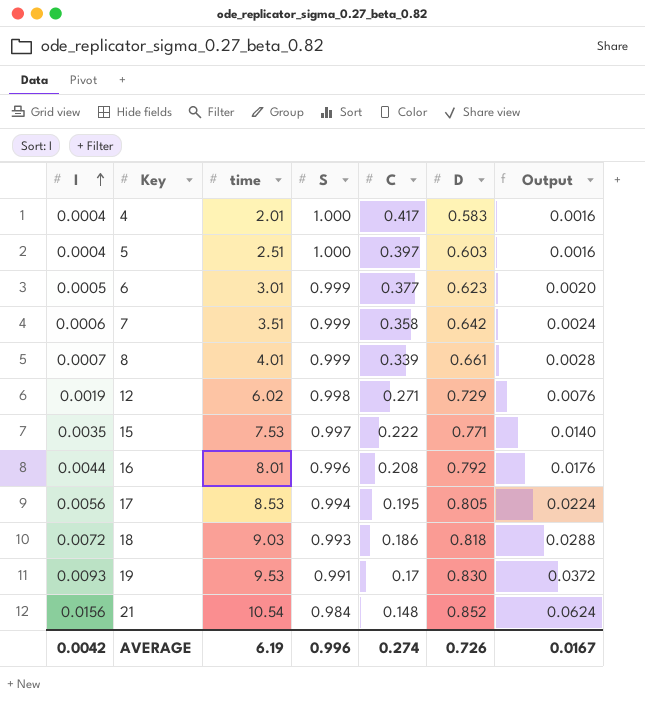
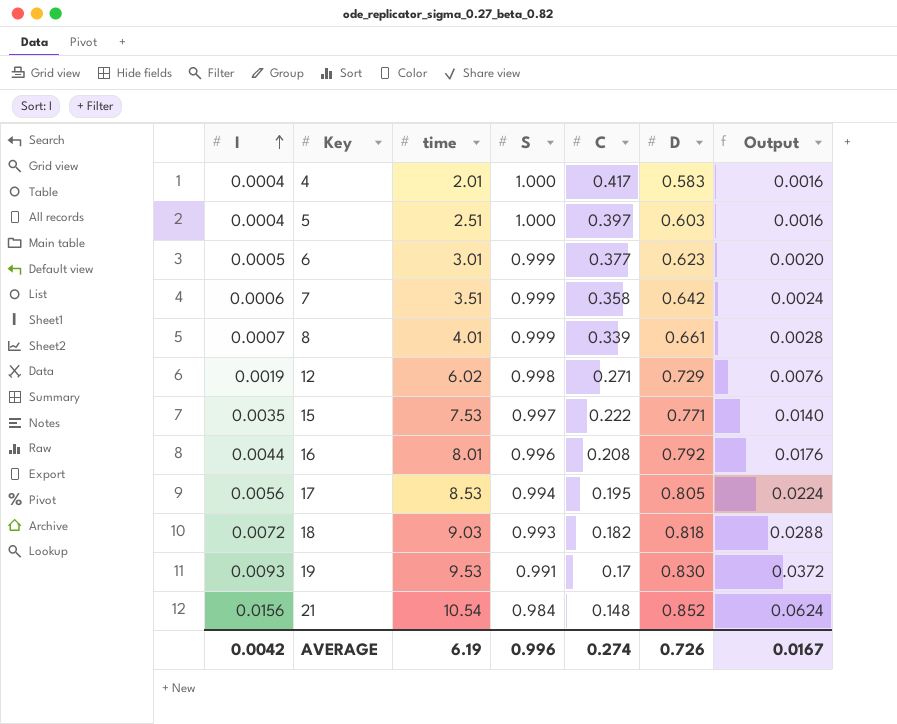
18 | C: 0.186 -> 0.182

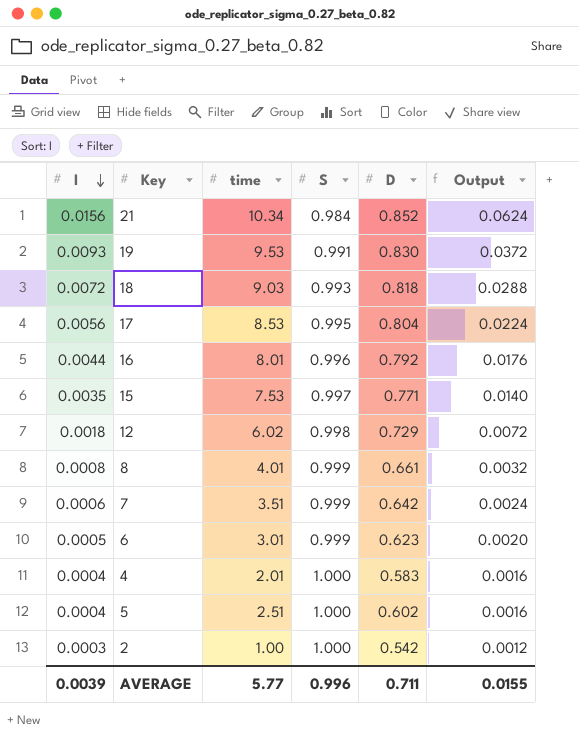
row order: I ascending -> I descending
column C | position: 5 -> none
21 | time: 10.54 -> 10.34
17 | S: 0.994 -> 0.995
17 | D: 0.805 -> 0.804
12 | I: 0.0019 -> 0.0018
12 | Output: 0.0076 -> 0.0072
8 | I: 0.0007 -> 0.0008
8 | Output: 0.0028 -> 0.0032
5 | D: 0.603 -> 0.602
row 2: none -> 0.0003 | 1.00 | 1.000 | 0.542 | 0.0012
AVERAGE | I: 0.0042 -> 0.0039
AVERAGE | time: 6.19 -> 5.77
AVERAGE | D: 0.726 -> 0.711
AVERAGE | Output: 0.0167 -> 0.0155

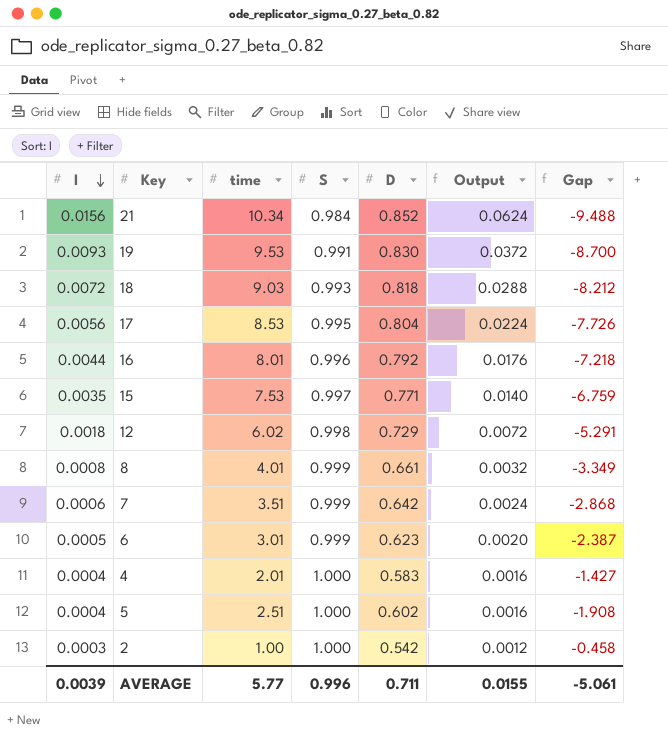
column Gap | formula: none -> [D] - [time]

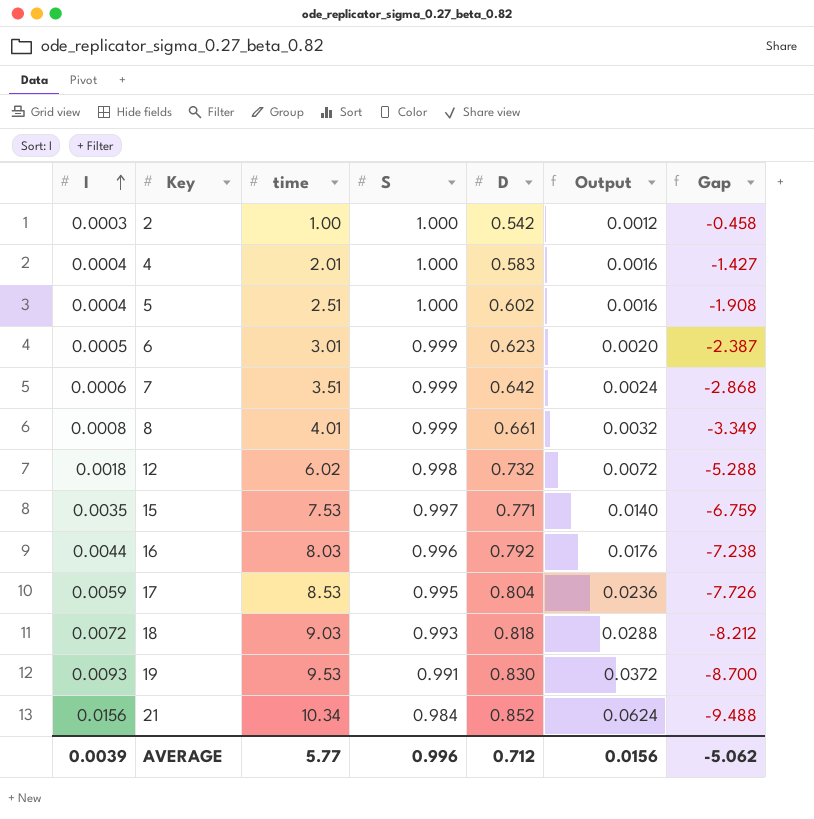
row order: I descending -> I ascending
12 | D: 0.729 -> 0.732
12 | Gap: -5.291 -> -5.288
16 | time: 8.01 -> 8.03
16 | Gap: -7.218 -> -7.238
17 | I: 0.0056 -> 0.0059
17 | Output: 0.0224 -> 0.0236
AVERAGE | D: 0.711 -> 0.712
AVERAGE | Output: 0.0155 -> 0.0156
AVERAGE | Gap: -5.061 -> -5.062

